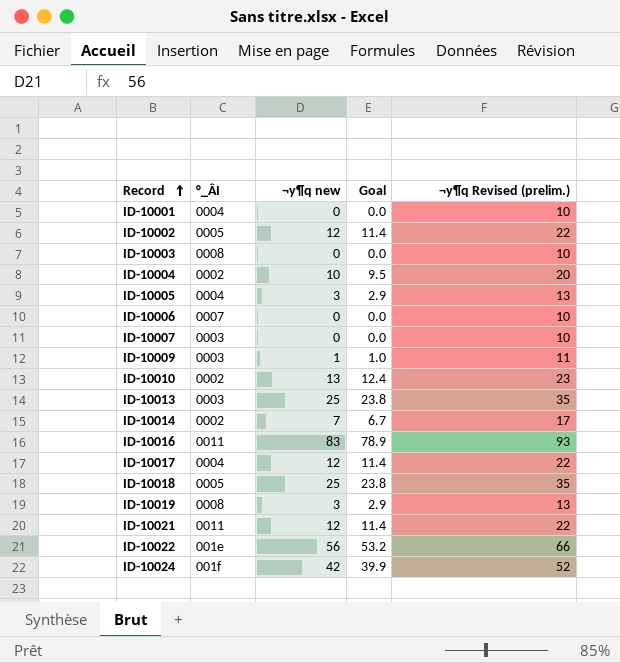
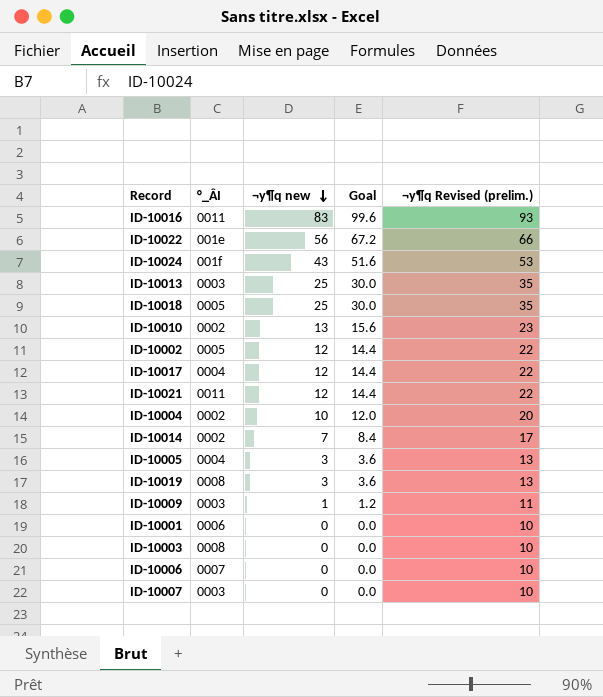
row order: Record ascending -> ¬y¶q new descending
column Goal | formula: [¬y¶q new] * 0.95 -> [¬y¶q new] * 1.2
ID-10024 | ¬y¶q new: 42 -> 43
ID-10024 | ¬y¶q Revised (prelim.): 52 -> 53
ID-10001 | °_ÂI: 0004 -> 0006

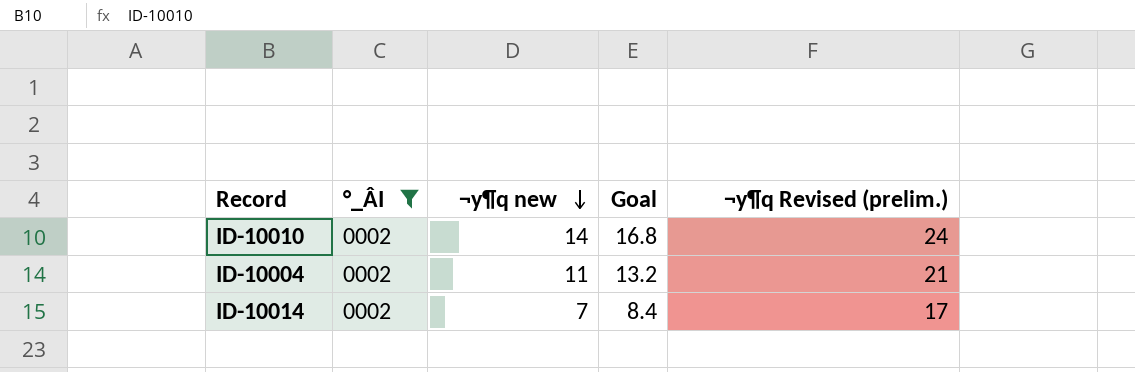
filter: none -> °_ÂI = 0002
ID-10010 | ¬y¶q new: 13 -> 14
ID-10010 | Goal: 15.6 -> 16.8
ID-10010 | ¬y¶q Revised (prelim.): 23 -> 24
ID-10004 | ¬y¶q new: 10 -> 11
ID-10004 | Goal: 12.0 -> 13.2
ID-10004 | ¬y¶q Revised (prelim.): 20 -> 21

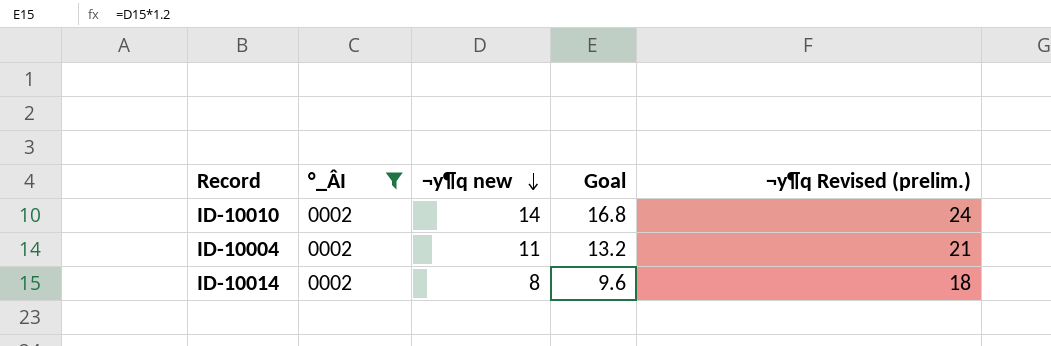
ID-10014 | ¬y¶q new: 7 -> 8
ID-10014 | Goal: 8.4 -> 9.6
ID-10014 | ¬y¶q Revised (prelim.): 17 -> 18

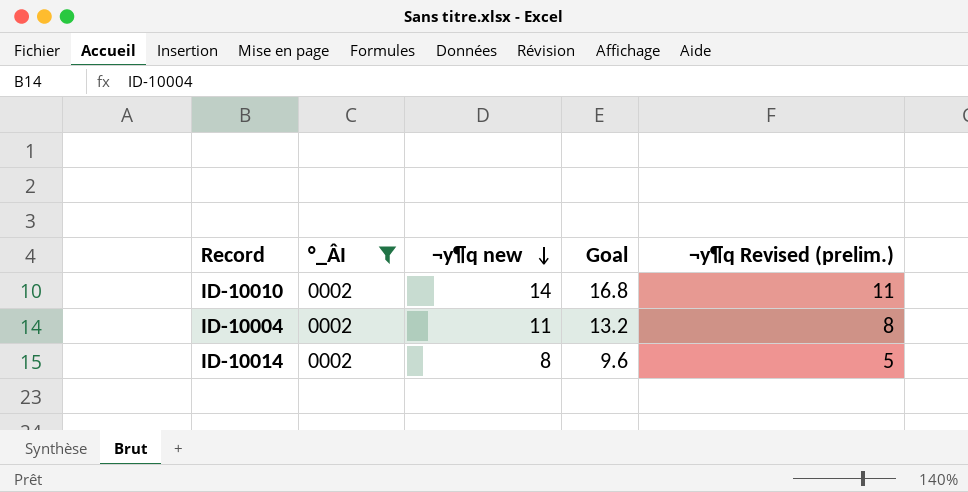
column ¬y¶q Revised (prelim.) | formula: [¬y¶q new] + 10 -> [¬y¶q new] - 3

